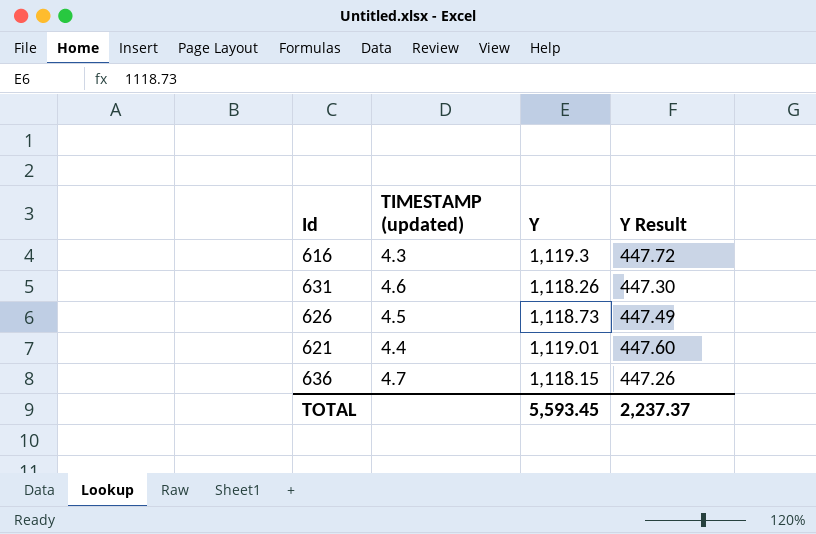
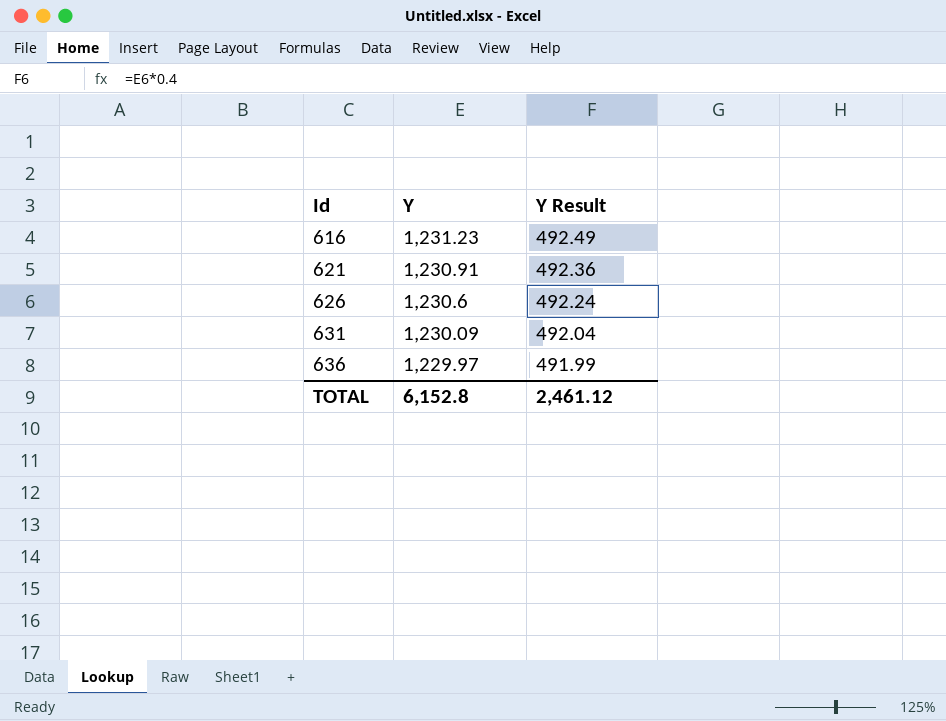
row order: none -> Id ascending
column TIMESTAMP (updated) | position: 2 -> none
616 | Y: 1,119.3 -> 1,231.23
616 | Y Result: 447.72 -> 492.49
621 | Y: 1,119.01 -> 1,230.91
621 | Y Result: 447.60 -> 492.36
626 | Y: 1,118.73 -> 1,230.6
626 | Y Result: 447.49 -> 492.24
631 | Y: 1,118.26 -> 1,230.09
631 | Y Result: 447.30 -> 492.04
636 | Y: 1,118.15 -> 1,229.97
636 | Y Result: 447.26 -> 491.99
TOTAL | Y: 5,593.45 -> 6,152.8
TOTAL | Y Result: 2,237.37 -> 2,461.12

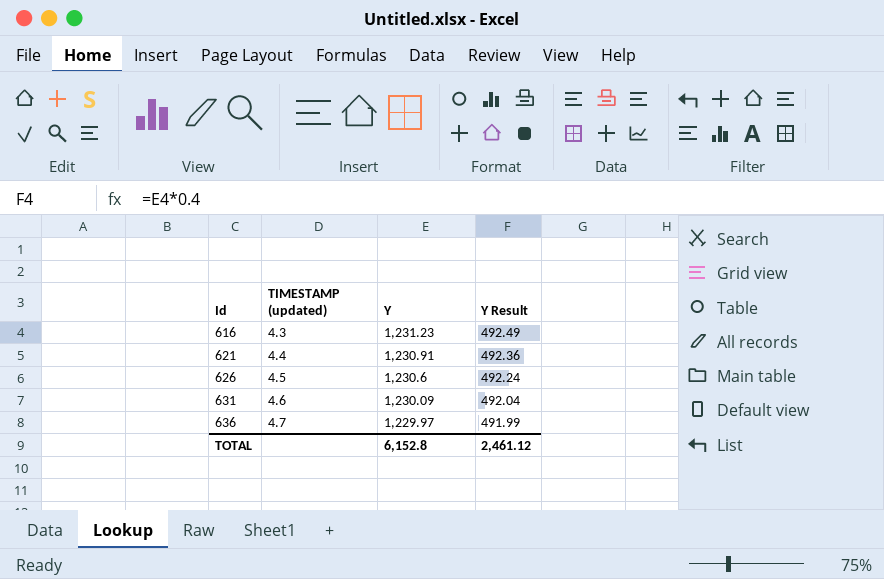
column TIMESTAMP (updated) | position: none -> 2

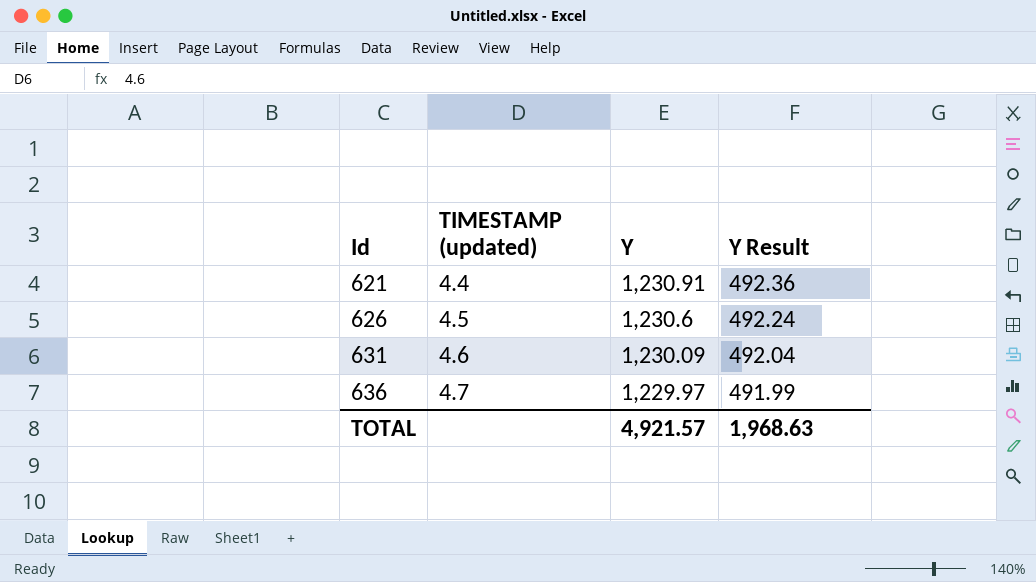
row 616: 4.3 | 1,231.23 | 492.49 -> none
TOTAL | Y: 6,152.8 -> 4,921.57
TOTAL | Y Result: 2,461.12 -> 1,968.63

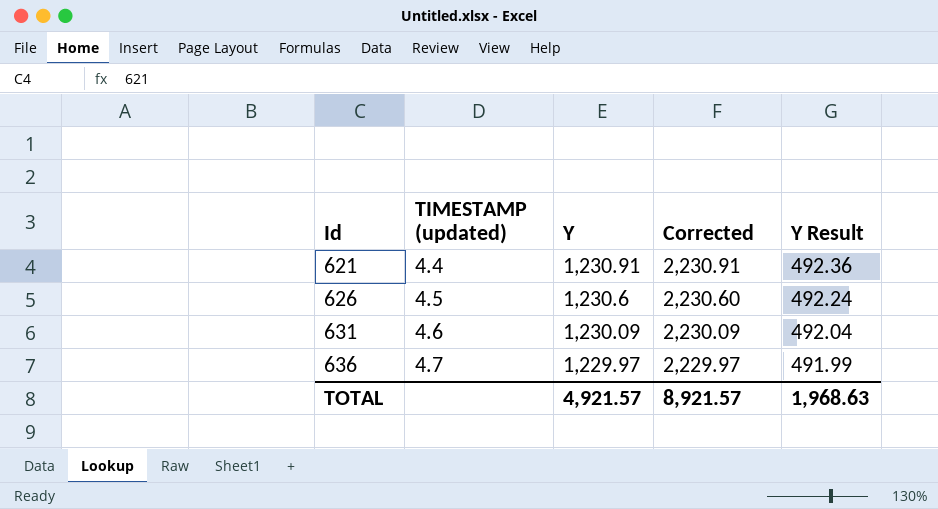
column Corrected | formula: none -> [Y] + 1000

